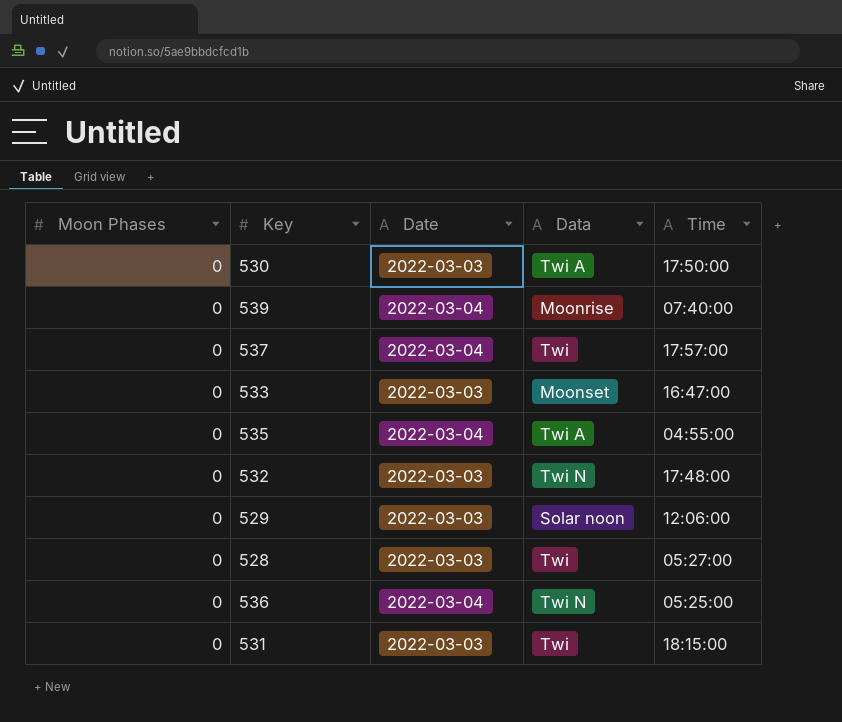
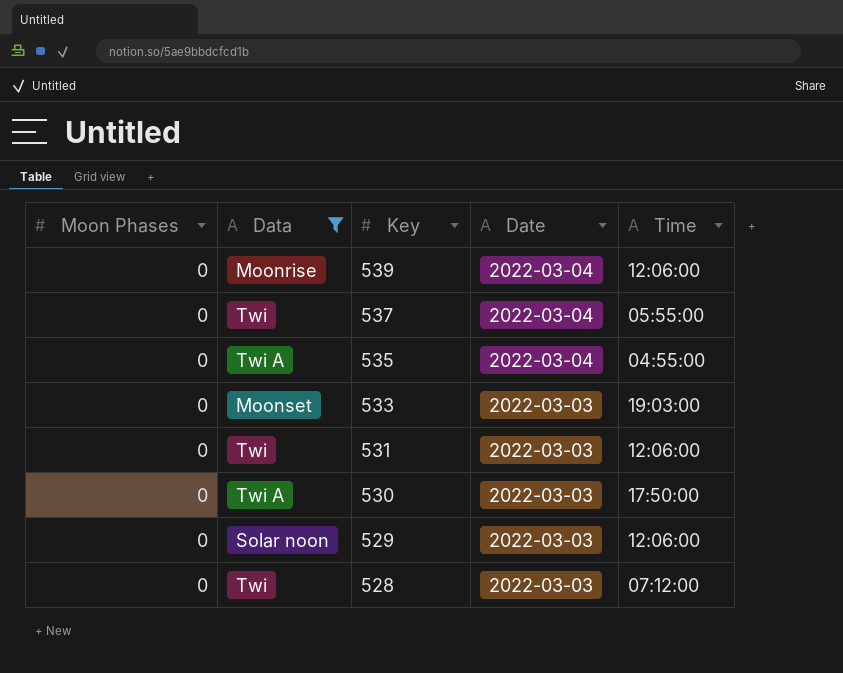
filter: none -> Data != Twi N
row order: none -> Key descending
column Data | position: 4 -> 2
539 | Time: 07:40:00 -> 12:06:00
537 | Time: 17:57:00 -> 05:55:00
533 | Time: 16:47:00 -> 19:03:00
531 | Time: 18:15:00 -> 12:06:00
528 | Time: 05:27:00 -> 07:12:00

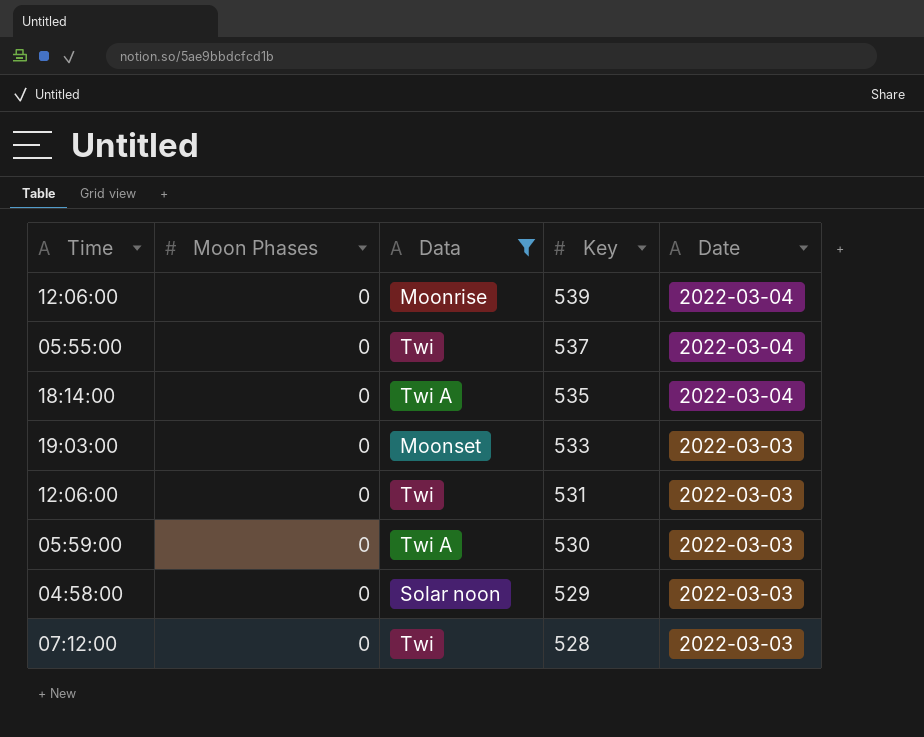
column Time | position: 5 -> 1
535 | Time: 04:55:00 -> 18:14:00
530 | Time: 17:50:00 -> 05:59:00
529 | Time: 12:06:00 -> 04:58:00

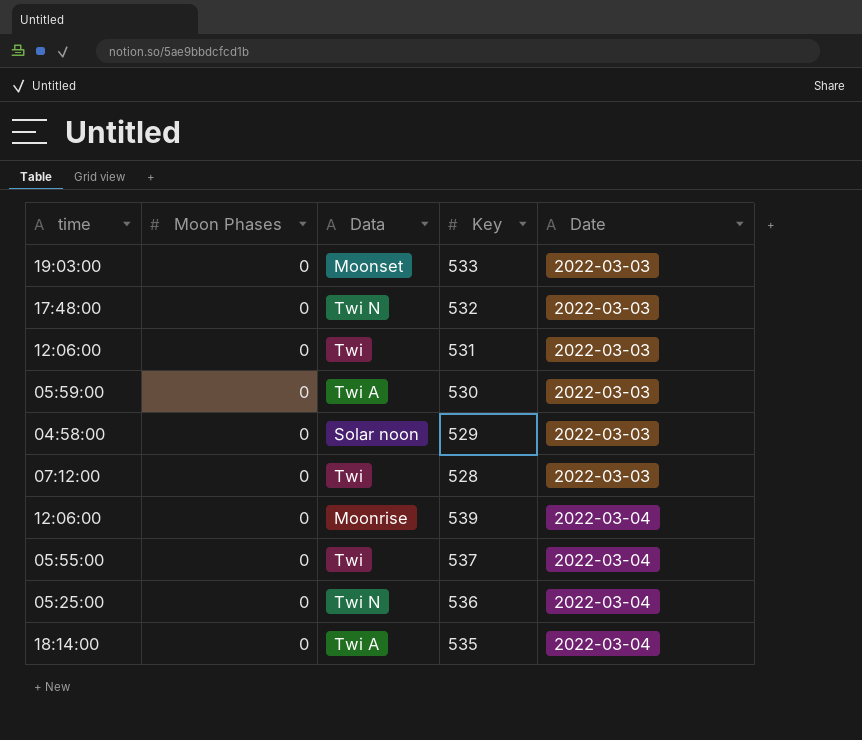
filter: Data != Twi N -> none
row order: Key descending -> Date ascending
column name: Time -> time

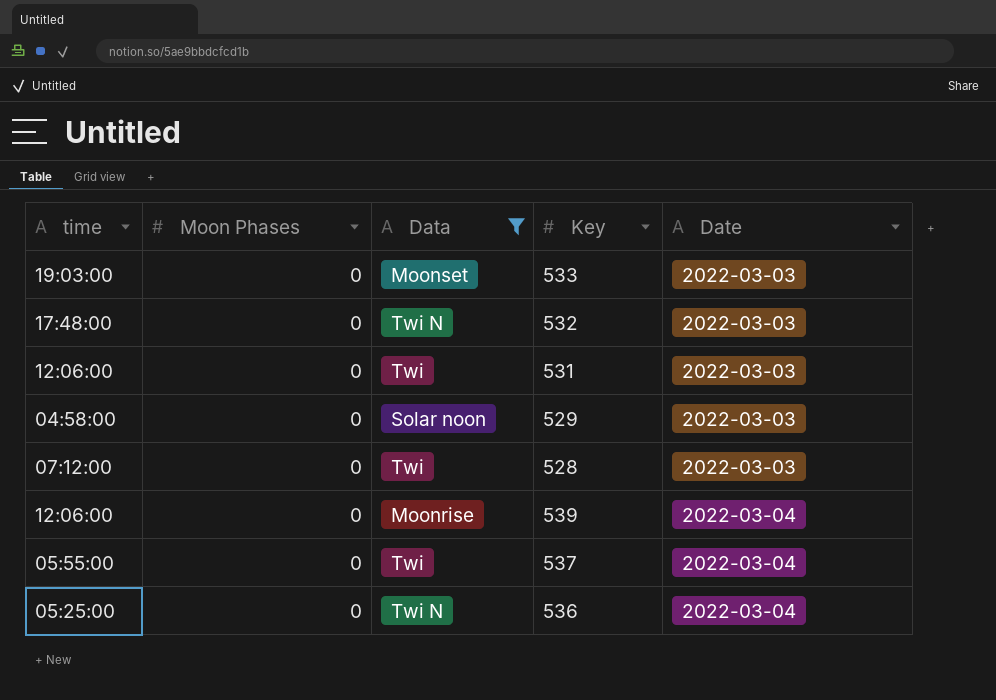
filter: none -> Data != Twi A

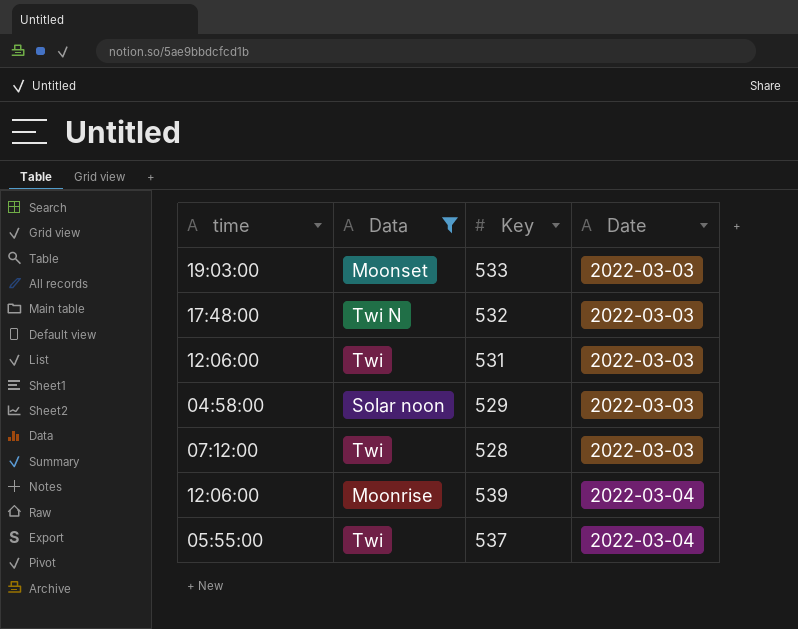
column Moon Phases | position: 2 -> none
row 536: 05:25:00 | 0 | Twi N | 2022-03-04 -> none

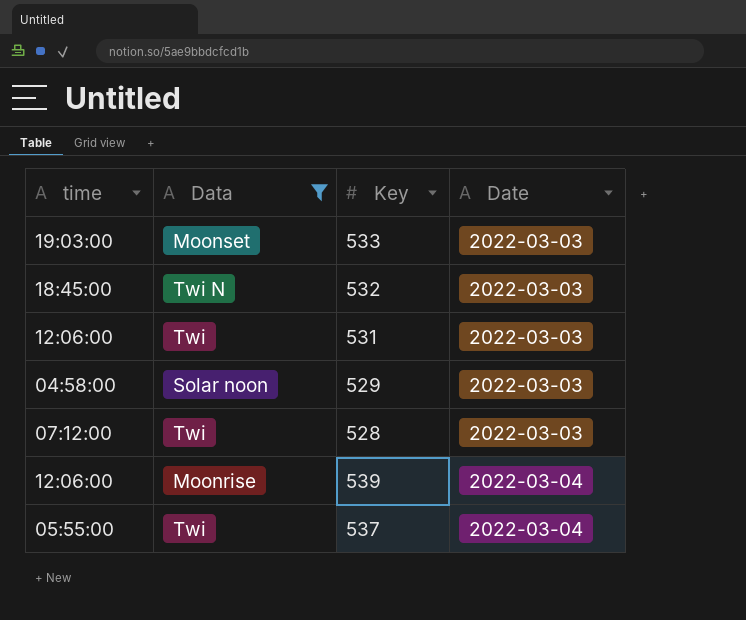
532 | time: 17:48:00 -> 18:45:00

